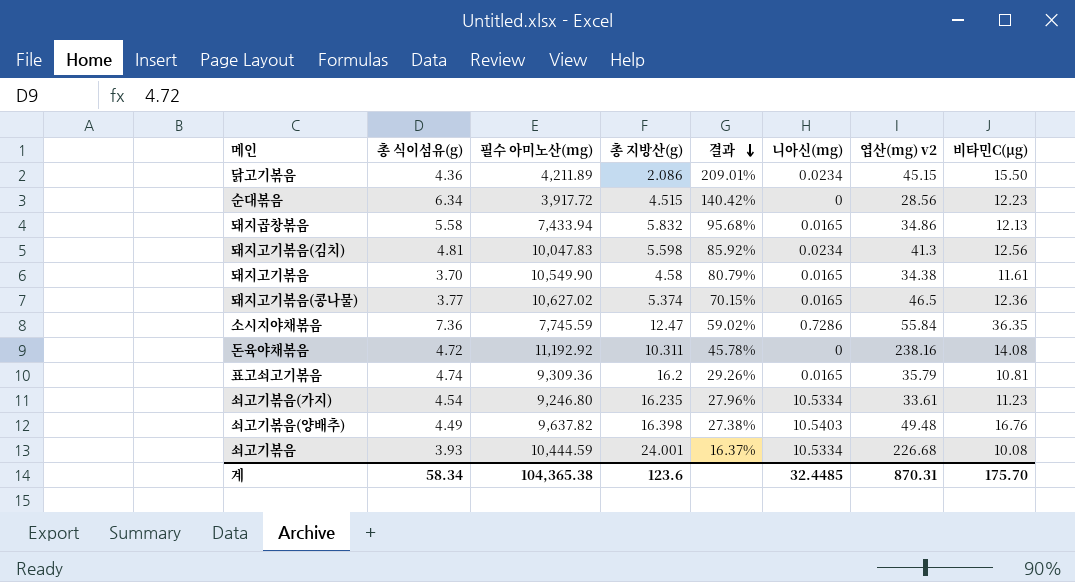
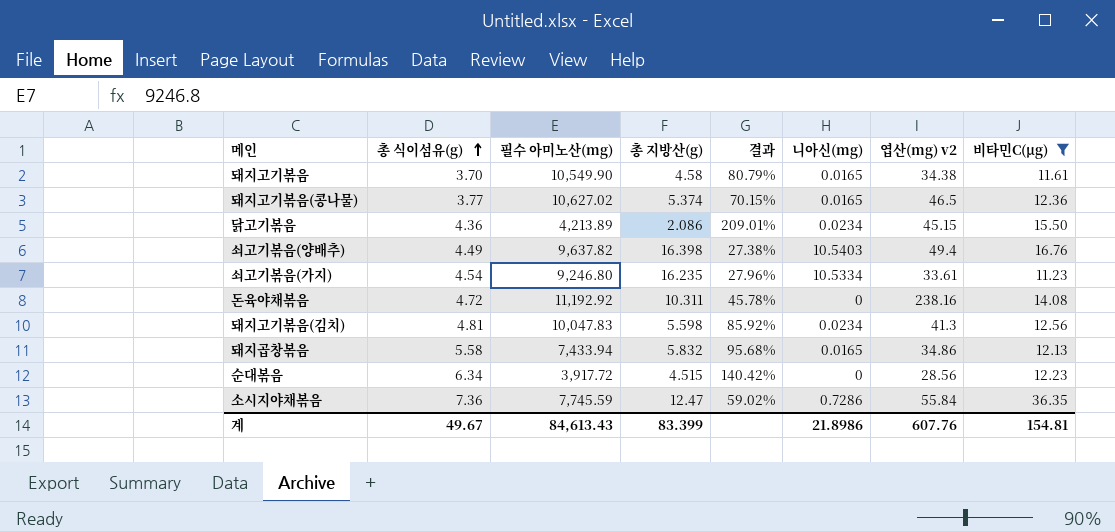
filter: none -> 비타민C(μg) >= 11.23
row order: 결과 descending -> 총 식이섬유(g) ascending
닭고기볶음 | 필수 아미노산(mg): 4,211.89 -> 4,213.89
쇠고기볶음(양배추) | 엽산(mg) v2: 49.48 -> 49.4
계 | 총 식이섬유(g): 58.34 -> 49.67
계 | 필수 아미노산(mg): 104,365.38 -> 84,613.43
계 | 총 지방산(g): 123.6 -> 83.399
계 | 니아신(mg): 32.4485 -> 21.8986
계 | 엽산(mg) v2: 870.31 -> 607.76
계 | 비타민C(μg): 175.70 -> 154.81

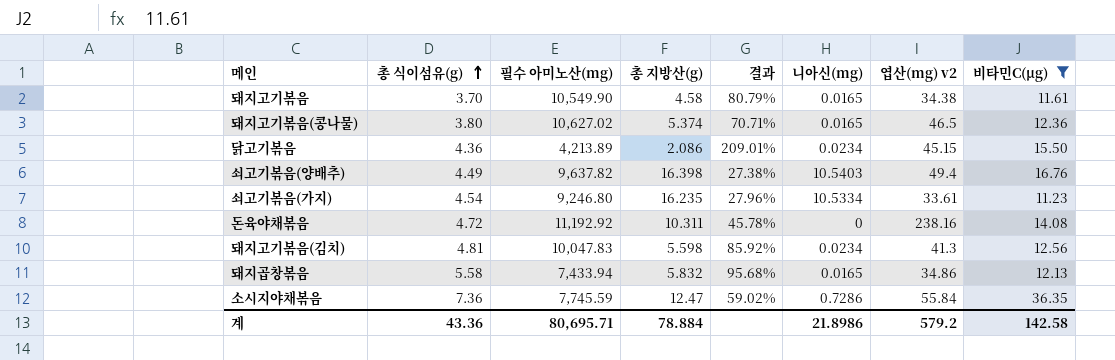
row 순대볶음: 6.34 | 3,917.72 | 4.515 | 140.42% | 0 | 28.56 | 12.23 -> none
돼지고기볶음(콩나물) | 총 식이섬유(g): 3.77 -> 3.80
돼지고기볶음(콩나물) | 결과: 70.15% -> 70.71%
계 | 총 식이섬유(g): 49.67 -> 43.36
계 | 필수 아미노산(mg): 84,613.43 -> 80,695.71
계 | 총 지방산(g): 83.399 -> 78.884
계 | 엽산(mg) v2: 607.76 -> 579.2
계 | 비타민C(μg): 154.81 -> 142.58

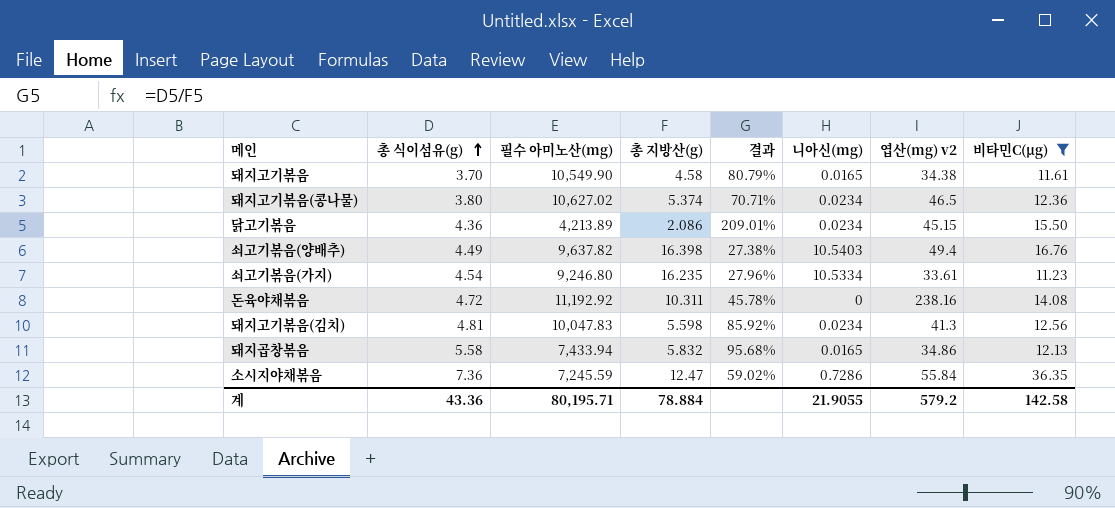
돼지고기볶음(콩나물) | 니아신(mg): 0.0165 -> 0.0234
소시지야채볶음 | 필수 아미노산(mg): 7,745.59 -> 7,245.59
계 | 필수 아미노산(mg): 80,695.71 -> 80,195.71
계 | 니아신(mg): 21.8986 -> 21.9055

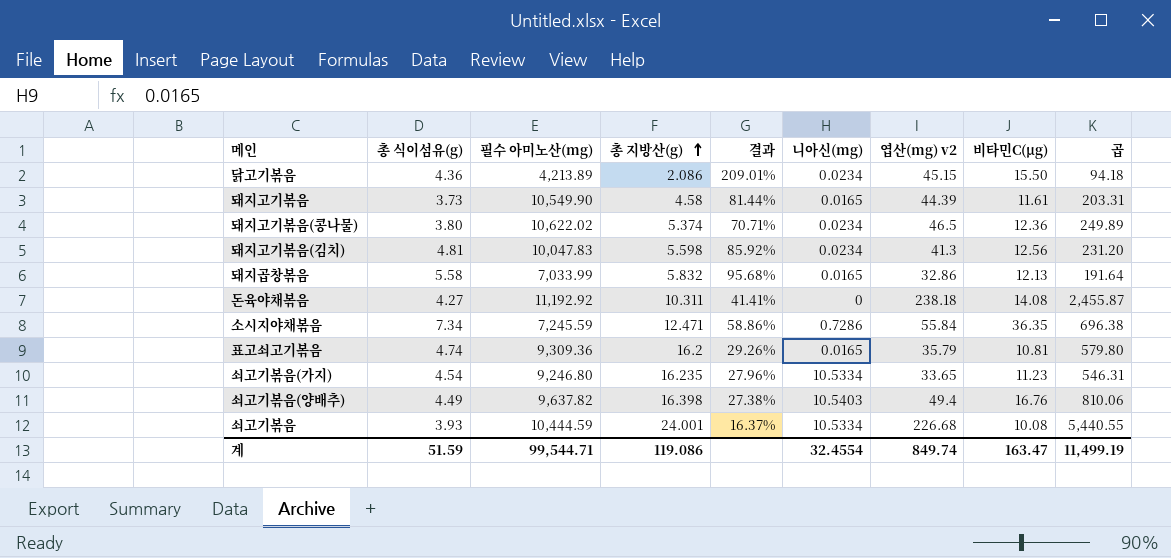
filter: 비타민C(μg) >= 11.23 -> none
row order: 총 식이섬유(g) ascending -> 총 지방산(g) ascending
column 곱 | formula: none -> [총 지방산(g)] * [엽산(mg) v2]
돼지고기볶음 | 총 식이섬유(g): 3.70 -> 3.73
돼지고기볶음 | 결과: 80.79% -> 81.44%
돼지고기볶음 | 엽산(mg) v2: 34.38 -> 44.39
돼지고기볶음(콩나물) | 필수 아미노산(mg): 10,627.02 -> 10,622.02
돼지곱창볶음 | 필수 아미노산(mg): 7,433.94 -> 7,033.99
돼지곱창볶음 | 엽산(mg) v2: 34.86 -> 32.86
돈육야채볶음 | 총 식이섬유(g): 4.72 -> 4.27
돈육야채볶음 | 결과: 45.78% -> 41.41%
돈육야채볶음 | 엽산(mg) v2: 238.16 -> 238.18
소시지야채볶음 | 총 식이섬유(g): 7.36 -> 7.34
소시지야채볶음 | 총 지방산(g): 12.47 -> 12.471
소시지야채볶음 | 결과: 59.02% -> 58.86%
쇠고기볶음(가지) | 엽산(mg) v2: 33.61 -> 33.65
계 | 총 식이섬유(g): 43.36 -> 51.59
계 | 필수 아미노산(mg): 80,195.71 -> 99,544.71
계 | 총 지방산(g): 78.884 -> 119.086
계 | 니아신(mg): 21.9055 -> 32.4554
계 | 엽산(mg) v2: 579.2 -> 849.74
계 | 비타민C(μg): 142.58 -> 163.47

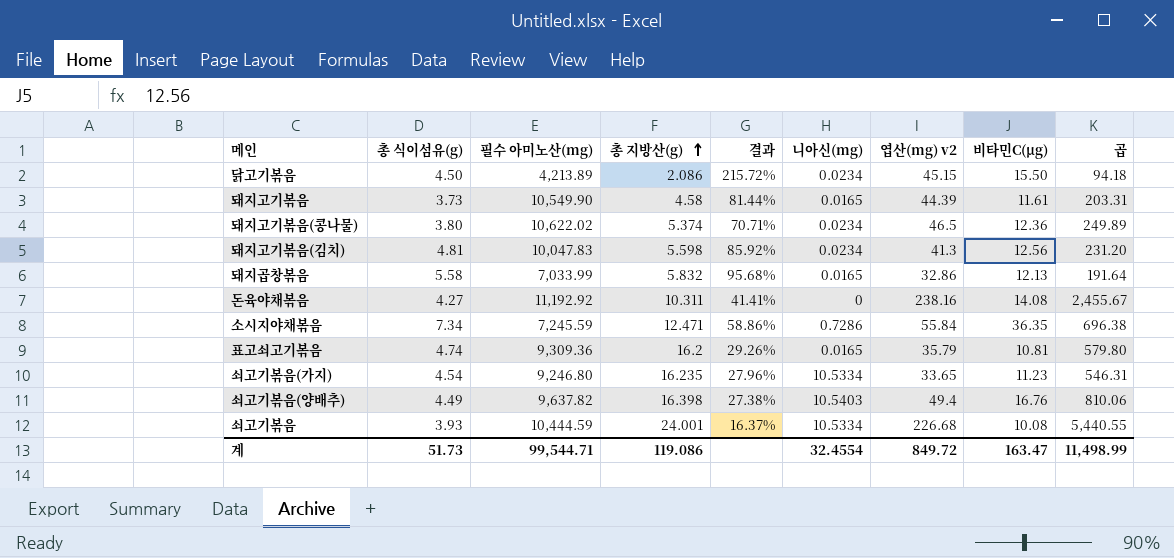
닭고기볶음 | 총 식이섬유(g): 4.36 -> 4.50
닭고기볶음 | 결과: 209.01% -> 215.72%
돈육야채볶음 | 엽산(mg) v2: 238.18 -> 238.16
돈육야채볶음 | 곱: 2,455.87 -> 2,455.67
계 | 총 식이섬유(g): 51.59 -> 51.73
계 | 엽산(mg) v2: 849.74 -> 849.72
계 | 곱: 11,499.19 -> 11,498.99

